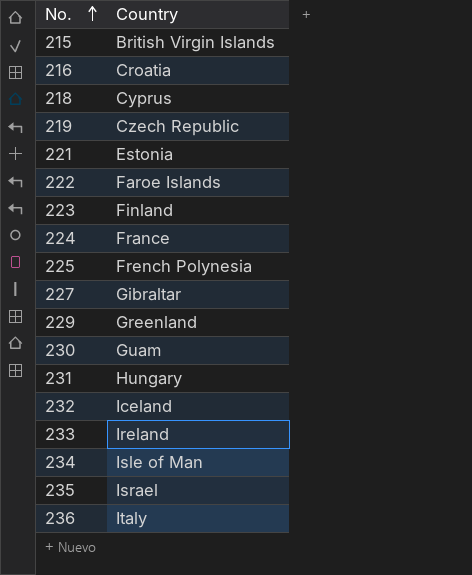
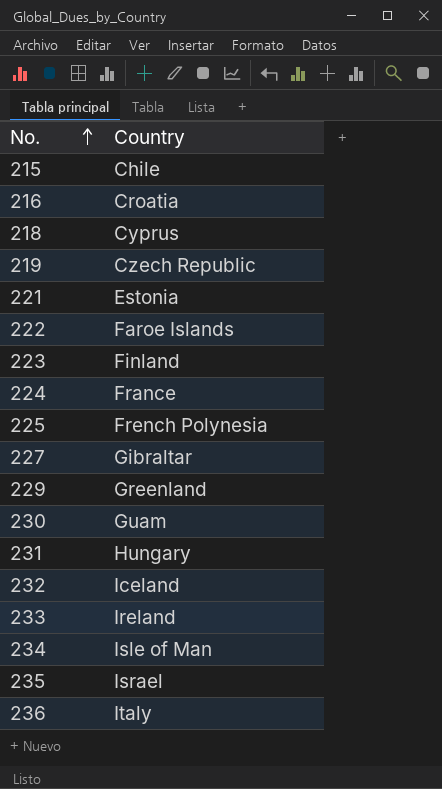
215 | Country: British Virgin Islands -> Chile

